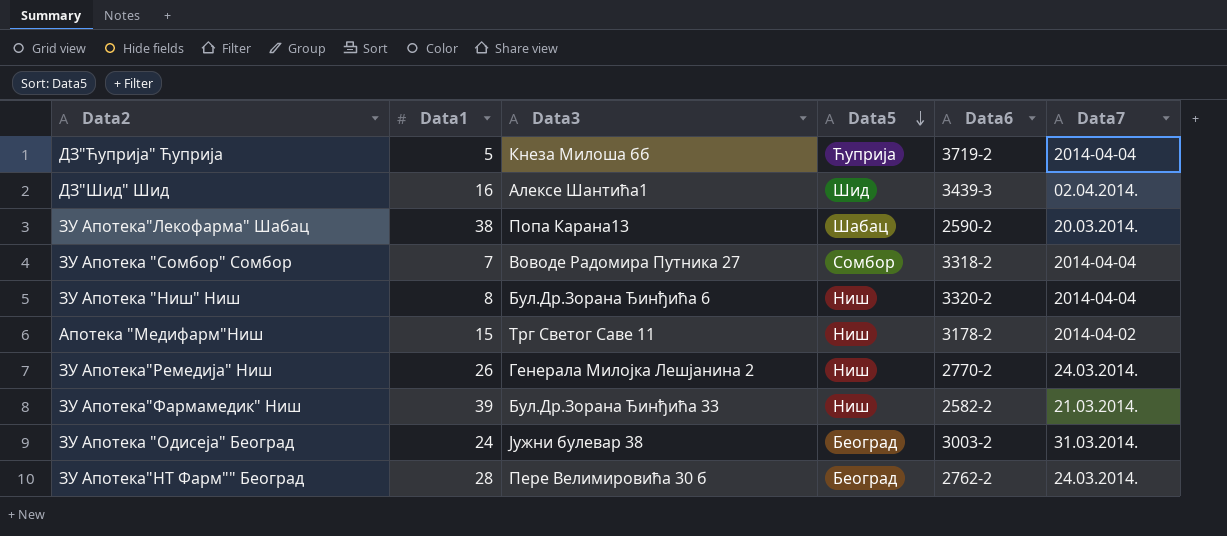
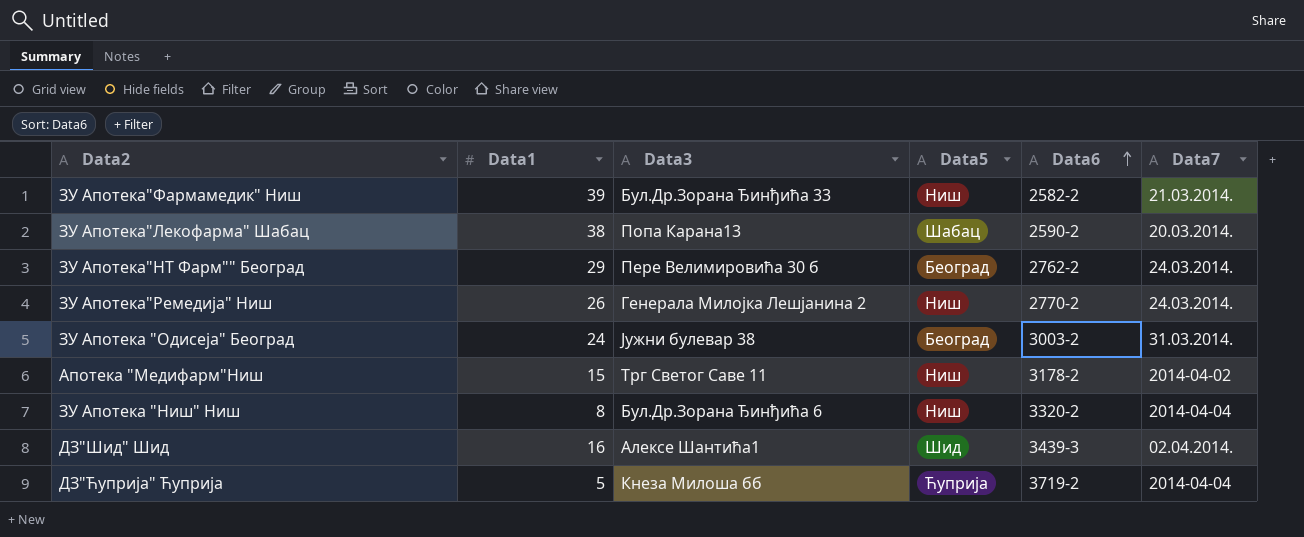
row order: Data5 descending -> Data6 ascending
row ЗУ Апотека "Сомбор" Сомбор: 7 | Воводе Радомира Путника 27 | Сомбор | 3318-2 | 2014-04-04 -> none
ЗУ Апотека"НТ Фарм"" Београд | Data1: 28 -> 29

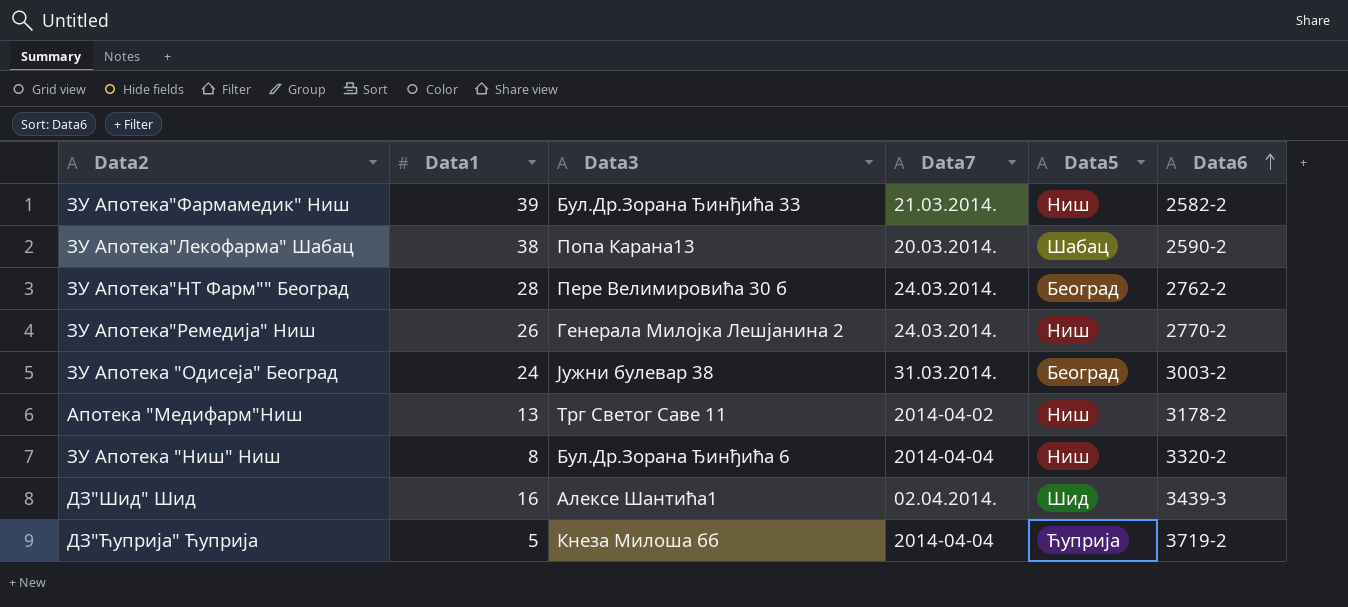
column Data7 | position: 6 -> 4
ЗУ Апотека"НТ Фарм"" Београд | Data1: 29 -> 28
Апотека "Медифарм"Ниш | Data1: 15 -> 13

